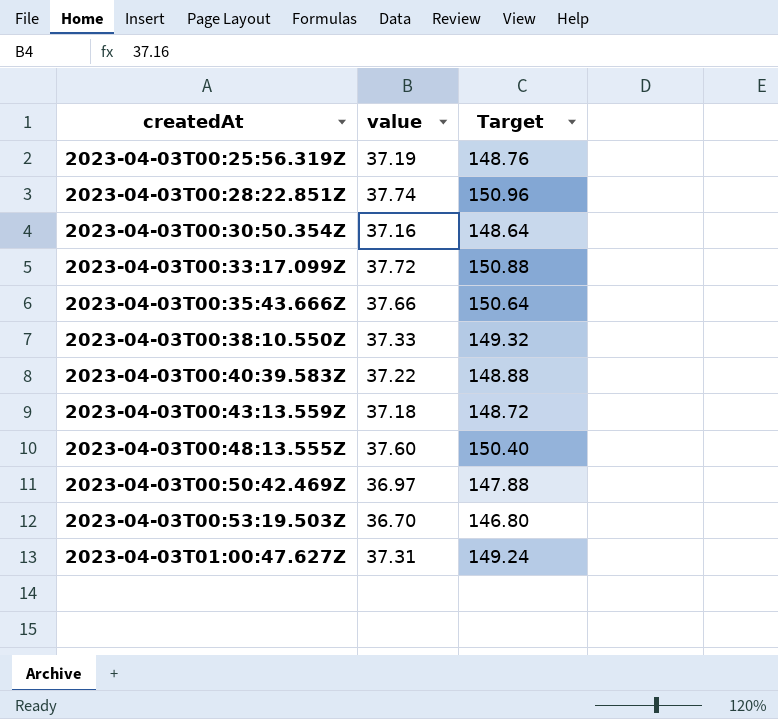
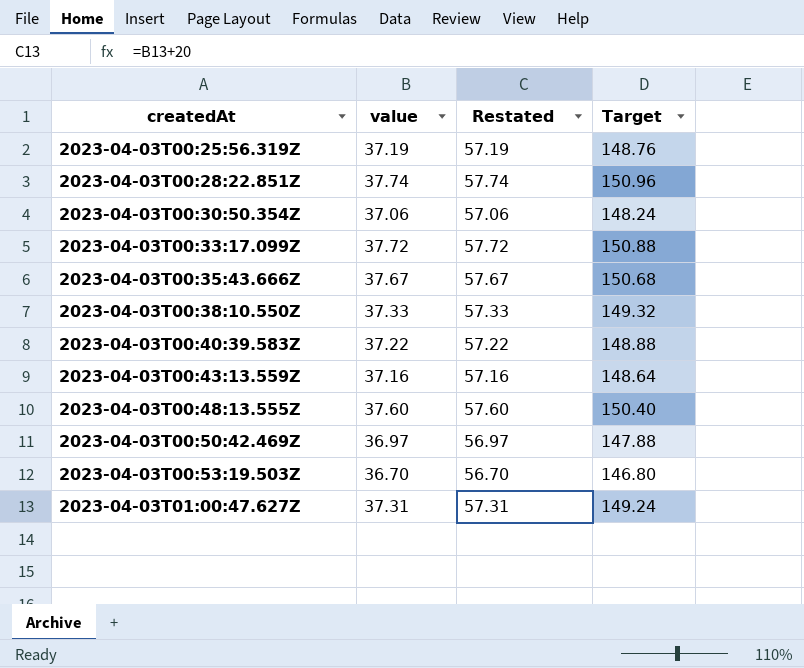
column Restated | formula: none -> [value] + 20
2023-04-03T00:30:50.354Z | value: 37.16 -> 37.06
2023-04-03T00:30:50.354Z | Target: 148.64 -> 148.24
2023-04-03T00:35:43.666Z | value: 37.66 -> 37.67
2023-04-03T00:35:43.666Z | Target: 150.64 -> 150.68
2023-04-03T00:43:13.559Z | value: 37.18 -> 37.16
2023-04-03T00:43:13.559Z | Target: 148.72 -> 148.64

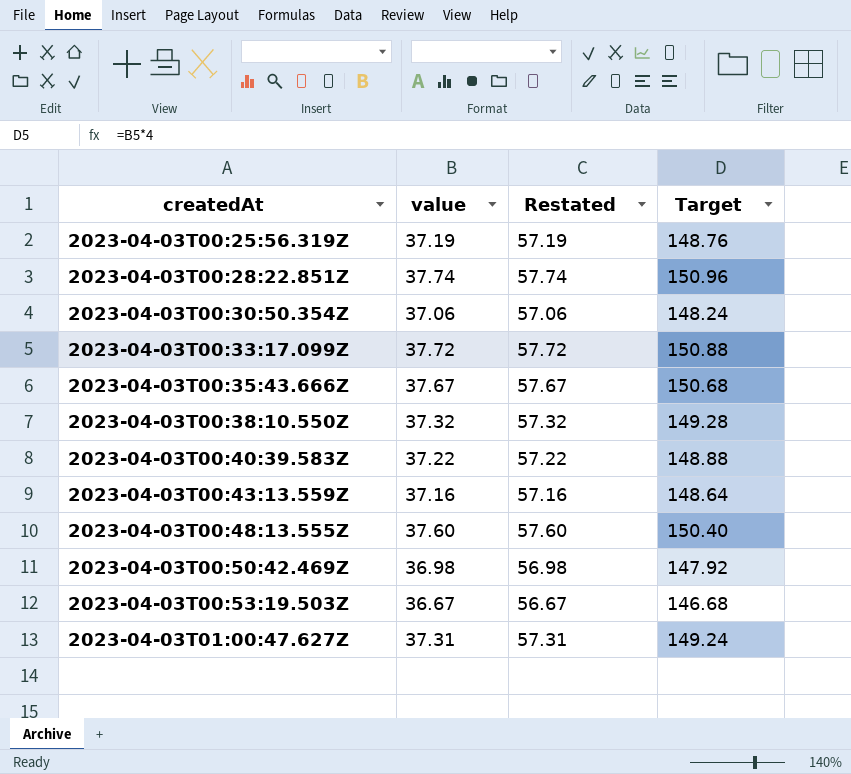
2023-04-03T00:38:10.550Z | value: 37.33 -> 37.32
2023-04-03T00:38:10.550Z | Restated: 57.33 -> 57.32
2023-04-03T00:38:10.550Z | Target: 149.32 -> 149.28
2023-04-03T00:50:42.469Z | value: 36.97 -> 36.98
2023-04-03T00:50:42.469Z | Restated: 56.97 -> 56.98
2023-04-03T00:50:42.469Z | Target: 147.88 -> 147.92
2023-04-03T00:53:19.503Z | value: 36.70 -> 36.67
2023-04-03T00:53:19.503Z | Restated: 56.70 -> 56.67
2023-04-03T00:53:19.503Z | Target: 146.80 -> 146.68

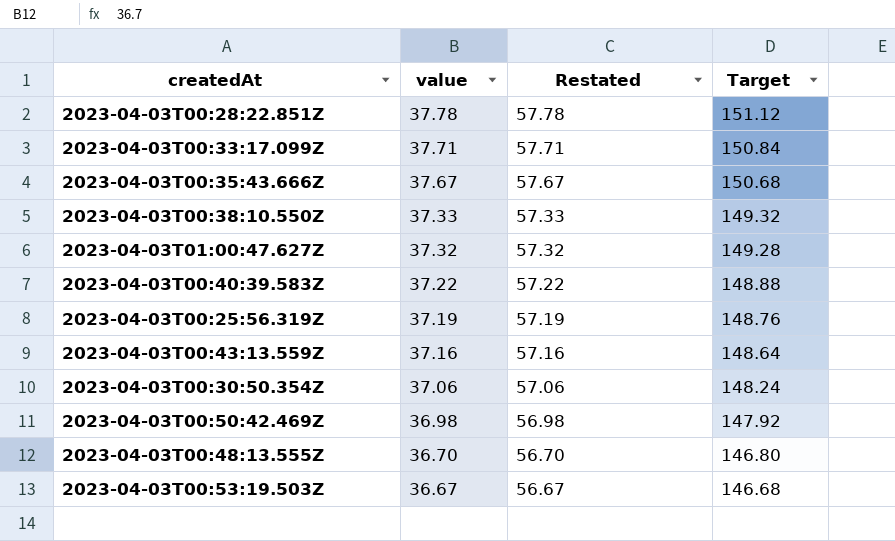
row order: createdAt ascending -> value descending
2023-04-03T00:28:22.851Z | value: 37.74 -> 37.78
2023-04-03T00:28:22.851Z | Restated: 57.74 -> 57.78
2023-04-03T00:28:22.851Z | Target: 150.96 -> 151.12
2023-04-03T00:33:17.099Z | value: 37.72 -> 37.71
2023-04-03T00:33:17.099Z | Restated: 57.72 -> 57.71
2023-04-03T00:33:17.099Z | Target: 150.88 -> 150.84
2023-04-03T00:38:10.550Z | value: 37.32 -> 37.33
2023-04-03T00:38:10.550Z | Restated: 57.32 -> 57.33
2023-04-03T00:38:10.550Z | Target: 149.28 -> 149.32
2023-04-03T01:00:47.627Z | value: 37.31 -> 37.32
2023-04-03T01:00:47.627Z | Restated: 57.31 -> 57.32
2023-04-03T01:00:47.627Z | Target: 149.24 -> 149.28
2023-04-03T00:48:13.555Z | value: 37.60 -> 36.70
2023-04-03T00:48:13.555Z | Restated: 57.60 -> 56.70
2023-04-03T00:48:13.555Z | Target: 150.40 -> 146.80

